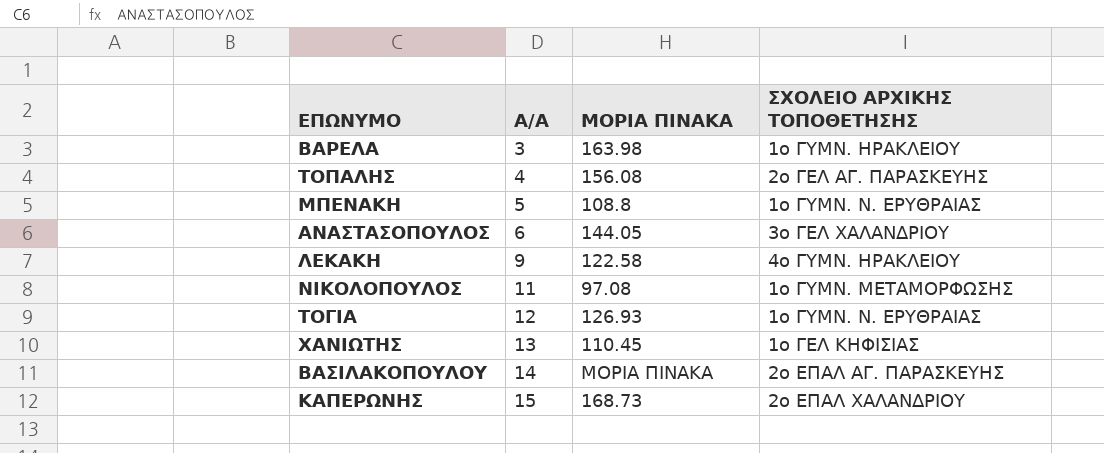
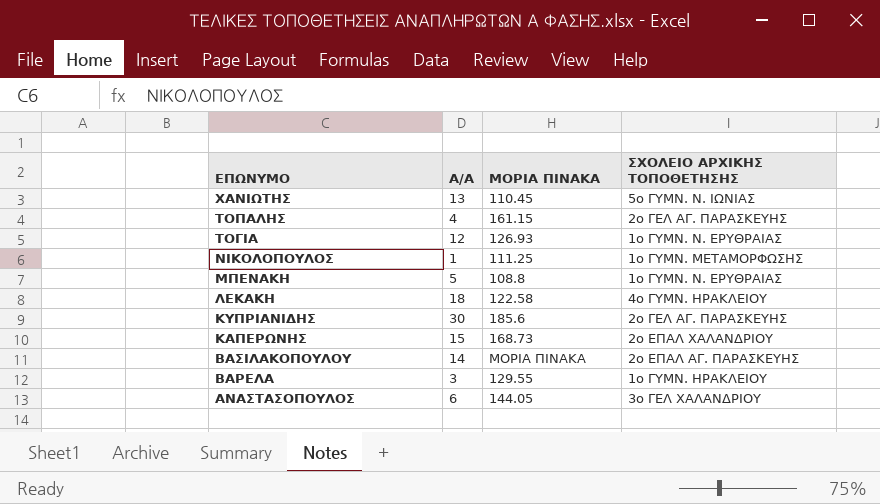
row order: Α/Α ascending -> ΕΠΩΝΥΜΟ descending
ΧΑΝΙΩΤΗΣ | ΣΧΟΛΕΙΟ ΑΡΧΙΚΗΣ ΤΟΠΟΘΕΤΗΣΗΣ: 1ο ΓΕΛ ΚΗΦΙΣΙΑΣ -> 5ο ΓΥΜΝ. Ν. ΙΩΝΙΑΣ
ΤΟΠΑΛΗΣ | ΜΟΡΙΑ ΠΙΝΑΚΑ: 156.08 -> 161.15
ΝΙΚΟΛΟΠΟΥΛΟΣ | Α/Α: 11 -> 1
ΝΙΚΟΛΟΠΟΥΛΟΣ | ΜΟΡΙΑ ΠΙΝΑΚΑ: 97.08 -> 111.25
ΛΕΚΑΚΗ | Α/Α: 9 -> 18
row ΚΥΠΡΙΑΝΙΔΗΣ: none -> 30 | 185.6 | 2ο ΓΕΛ ΑΓ. ΠΑΡΑΣΚΕΥΗΣ
ΒΑΡΕΛΑ | ΜΟΡΙΑ ΠΙΝΑΚΑ: 163.98 -> 129.55

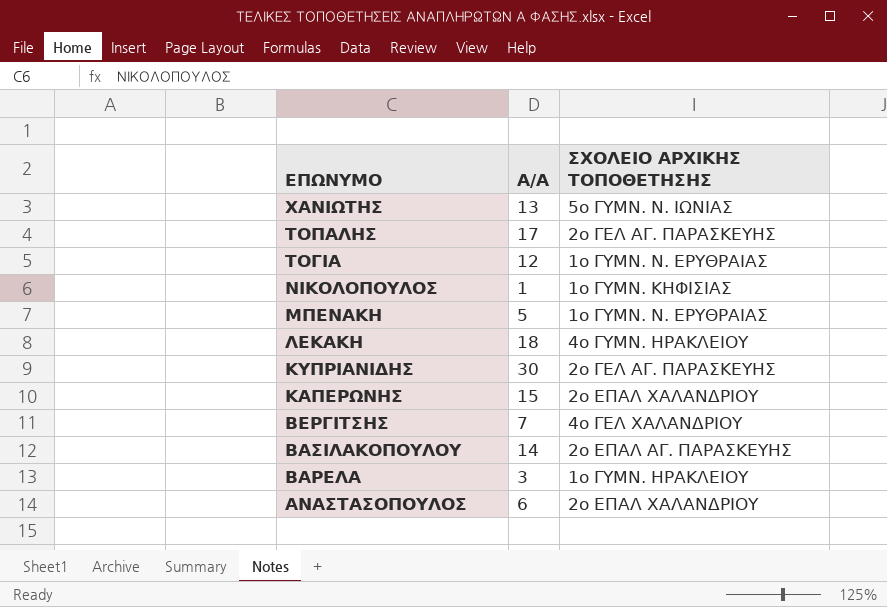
column ΜΟΡΙΑ ΠΙΝΑΚΑ | position: 3 -> none
ΤΟΠΑΛΗΣ | Α/Α: 4 -> 17
ΝΙΚΟΛΟΠΟΥΛΟΣ | ΣΧΟΛΕΙΟ ΑΡΧΙΚΗΣ ΤΟΠΟΘΕΤΗΣΗΣ: 1ο ΓΥΜΝ. ΜΕΤΑΜΟΡΦΩΣΗΣ -> 1ο ΓΥΜΝ. ΚΗΦΙΣΙΑΣ
row ΒΕΡΓΙΤΣΗΣ: none -> 7 | 4ο ΓΕΛ ΧΑΛΑΝΔΡΙΟΥ
ΑΝΑΣΤΑΣΟΠΟΥΛΟΣ | ΣΧΟΛΕΙΟ ΑΡΧΙΚΗΣ ΤΟΠΟΘΕΤΗΣΗΣ: 3ο ΓΕΛ ΧΑΛΑΝΔΡΙΟΥ -> 2ο ΕΠΑΛ ΧΑΛΑΝΔΡΙΟΥ

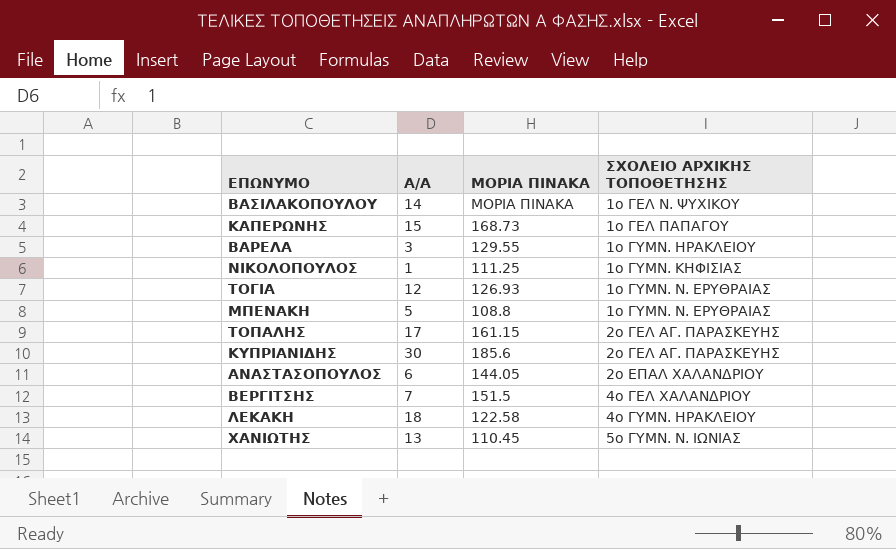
row order: ΕΠΩΝΥΜΟ descending -> ΣΧΟΛΕΙΟ ΑΡΧΙΚΗΣ ΤΟΠΟΘΕΤΗΣΗΣ ascending
column ΜΟΡΙΑ ΠΙΝΑΚΑ | position: none -> 3
ΒΑΣΙΛΑΚΟΠΟΥΛΟΥ | ΣΧΟΛΕΙΟ ΑΡΧΙΚΗΣ ΤΟΠΟΘΕΤΗΣΗΣ: 2ο ΕΠΑΛ ΑΓ. ΠΑΡΑΣΚΕΥΗΣ -> 1ο ΓΕΛ Ν. ΨΥΧΙΚΟΥ
ΚΑΠΕΡΩΝΗΣ | ΣΧΟΛΕΙΟ ΑΡΧΙΚΗΣ ΤΟΠΟΘΕΤΗΣΗΣ: 2ο ΕΠΑΛ ΧΑΛΑΝΔΡΙΟΥ -> 1ο ΓΕΛ ΠΑΠΑΓΟΥ

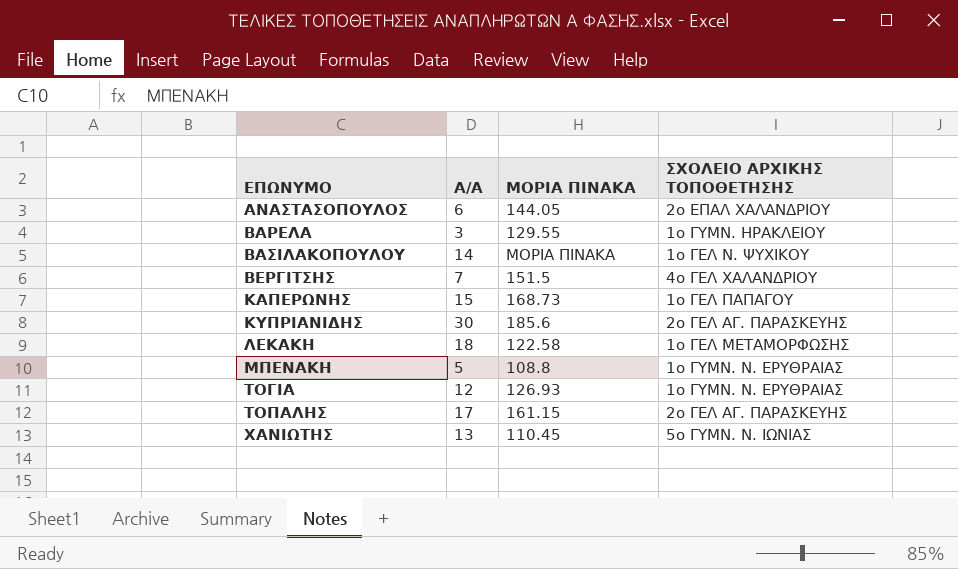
row order: ΣΧΟΛΕΙΟ ΑΡΧΙΚΗΣ ΤΟΠΟΘΕΤΗΣΗΣ ascending -> ΕΠΩΝΥΜΟ ascending
row ΝΙΚΟΛΟΠΟΥΛΟΣ: 1 | 111.25 | 1ο ΓΥΜΝ. ΚΗΦΙΣΙΑΣ -> none
ΛΕΚΑΚΗ | ΣΧΟΛΕΙΟ ΑΡΧΙΚΗΣ ΤΟΠΟΘΕΤΗΣΗΣ: 4ο ΓΥΜΝ. ΗΡΑΚΛΕΙΟΥ -> 1ο ΓΕΛ ΜΕΤΑΜΟΡΦΩΣΗΣ

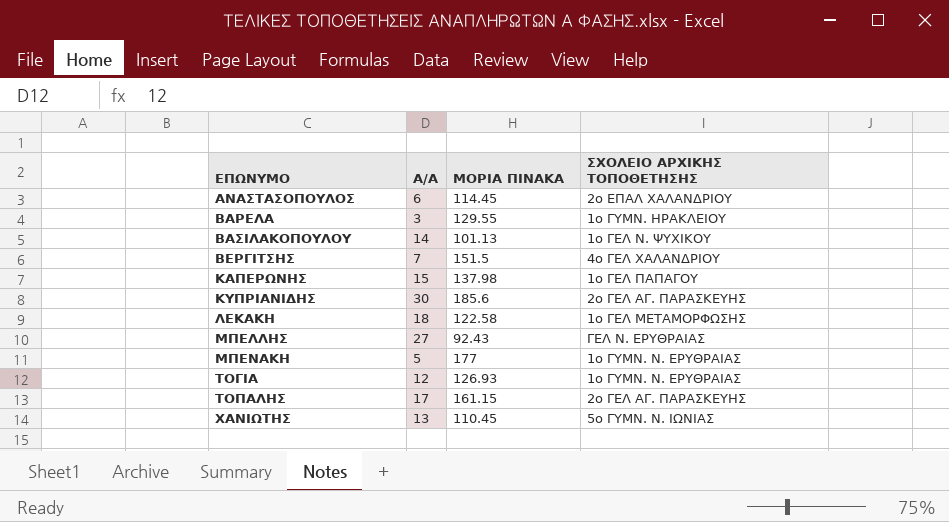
ΑΝΑΣΤΑΣΟΠΟΥΛΟΣ | ΜΟΡΙΑ ΠΙΝΑΚΑ: 144.05 -> 114.45
ΒΑΣΙΛΑΚΟΠΟΥΛΟΥ | ΜΟΡΙΑ ΠΙΝΑΚΑ: ΜΟΡΙΑ ΠΙΝΑΚΑ -> 101.13
ΚΑΠΕΡΩΝΗΣ | ΜΟΡΙΑ ΠΙΝΑΚΑ: 168.73 -> 137.98
row ΜΠΕΛΛΗΣ: none -> 27 | 92.43 | ΓΕΛ Ν. ΕΡΥΘΡΑΙΑΣ
ΜΠΕΝΑΚΗ | ΜΟΡΙΑ ΠΙΝΑΚΑ: 108.8 -> 177

